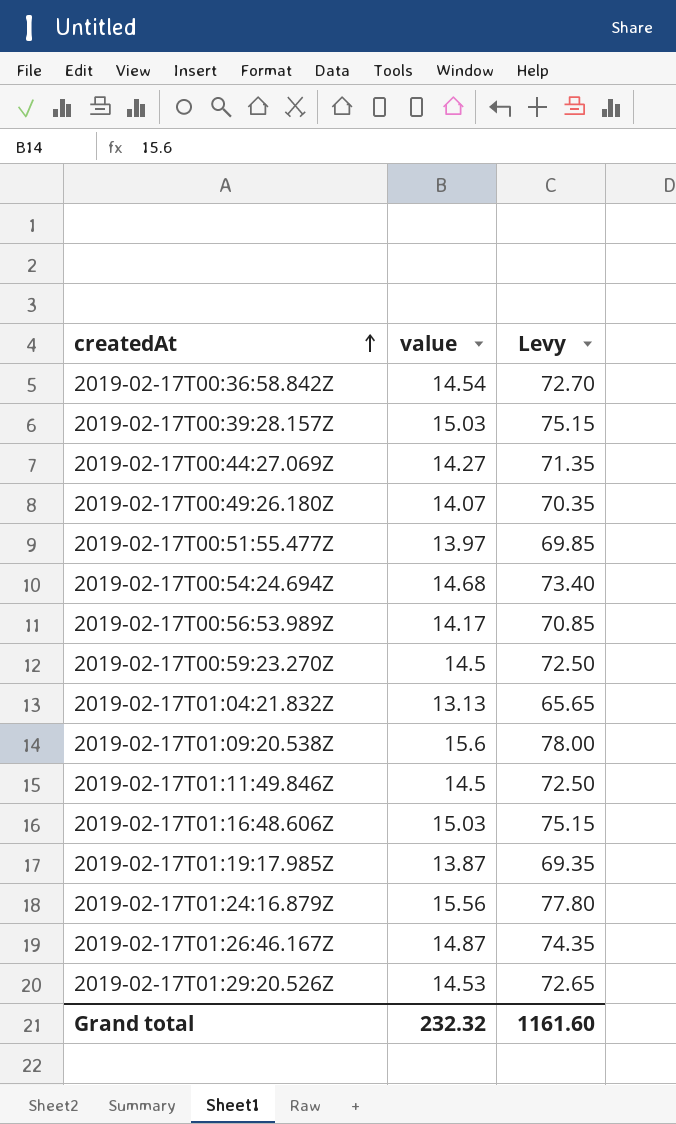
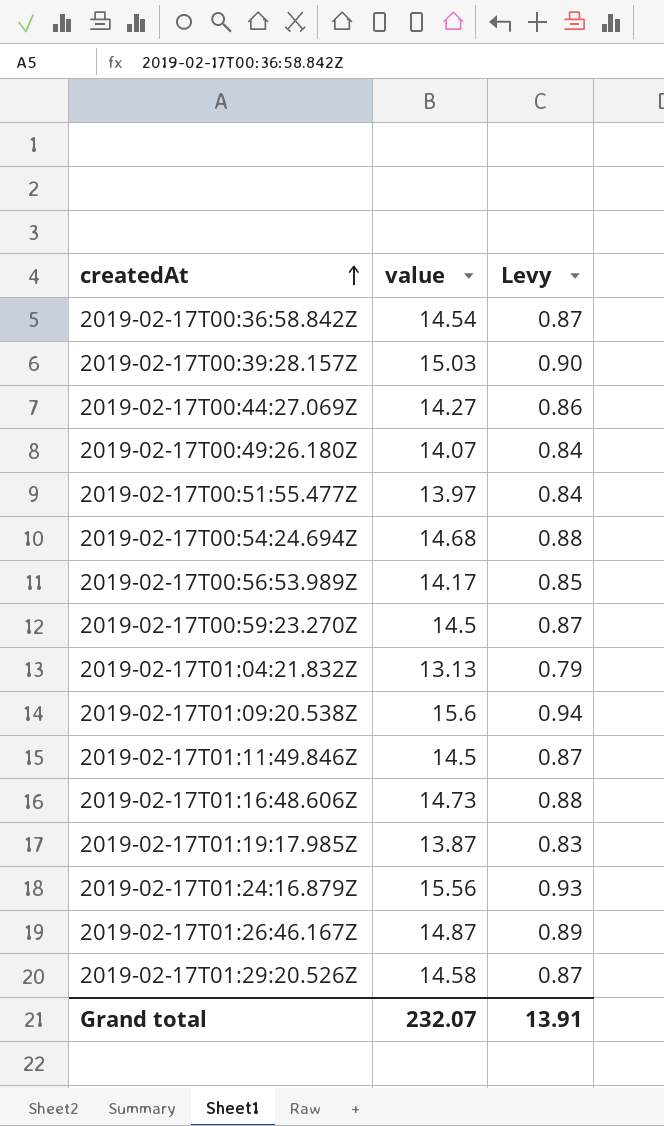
column Levy | formula: [value] * 5 -> [value] * 0.06
2019-02-17T01:16:48.606Z | value: 15.03 -> 14.73
2019-02-17T01:29:20.526Z | value: 14.53 -> 14.58
Grand total | value: 232.32 -> 232.07
Grand total | Levy: 1161.60 -> 13.91

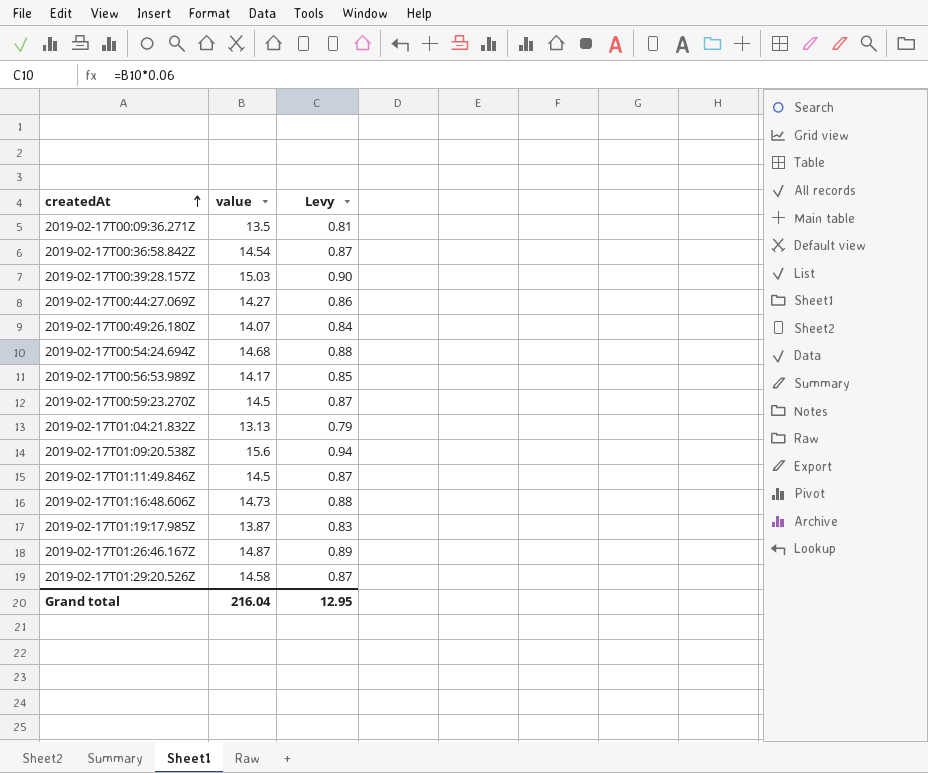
row 2019-02-17T00:51:55.477Z: 13.97 | 0.84 -> none
row 2019-02-17T01:24:16.879Z: 15.56 | 0.93 -> none
row 2019-02-17T00:09:36.271Z: none -> 13.5 | 0.81
Grand total | value: 232.07 -> 216.04
Grand total | Levy: 13.91 -> 12.95

